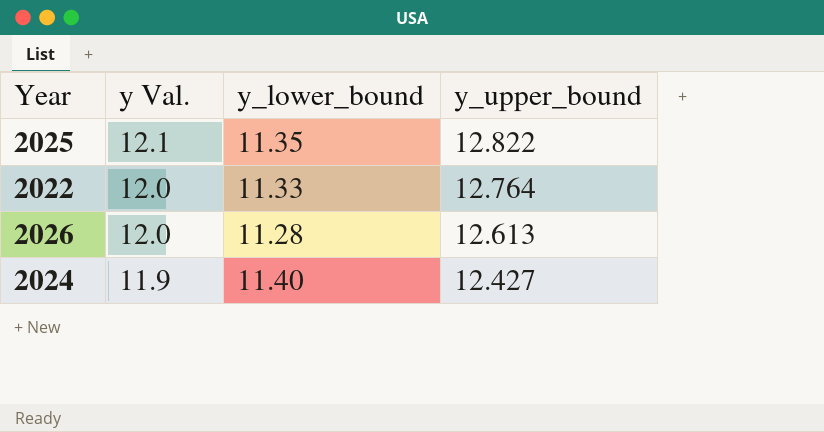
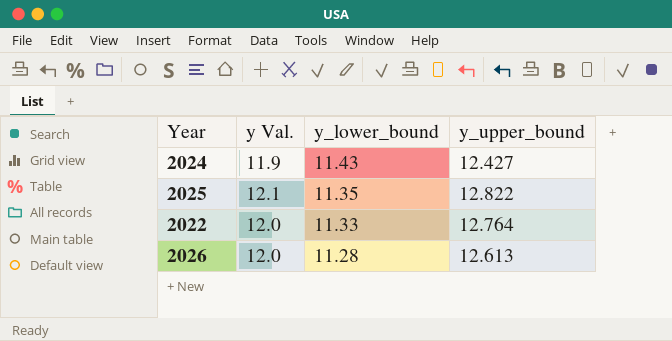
row order: y Val. descending -> y_lower_bound descending
2024 | y_lower_bound: 11.40 -> 11.43

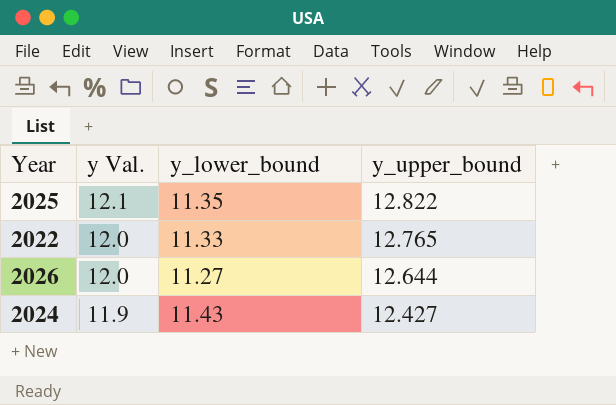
row order: y_lower_bound descending -> y Val. descending
2022 | y_upper_bound: 12.764 -> 12.765
2026 | y_lower_bound: 11.28 -> 11.27
2026 | y_upper_bound: 12.613 -> 12.644

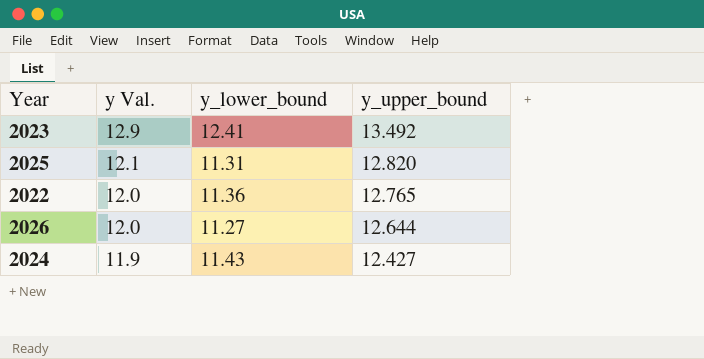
row 2023: none -> 12.9 | 12.41 | 13.492
2025 | y_lower_bound: 11.35 -> 11.31
2025 | y_upper_bound: 12.822 -> 12.820
2022 | y_lower_bound: 11.33 -> 11.36

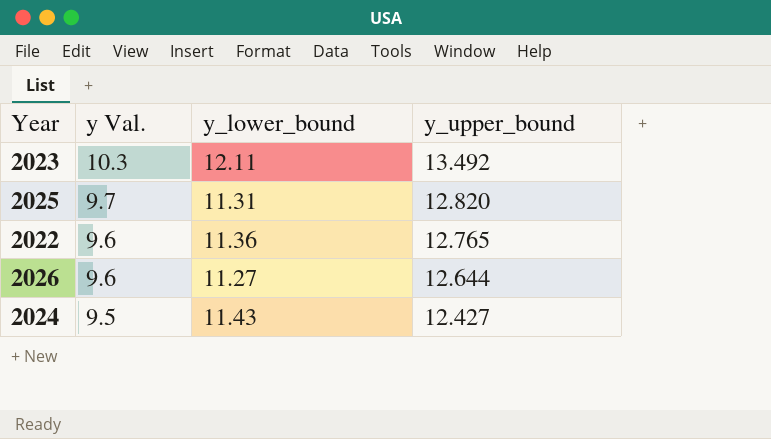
2023 | y Val.: 12.9 -> 10.3
2023 | y_lower_bound: 12.41 -> 12.11
2025 | y Val.: 12.1 -> 9.7
2022 | y Val.: 12.0 -> 9.6
2026 | y Val.: 12.0 -> 9.6
2024 | y Val.: 11.9 -> 9.5

